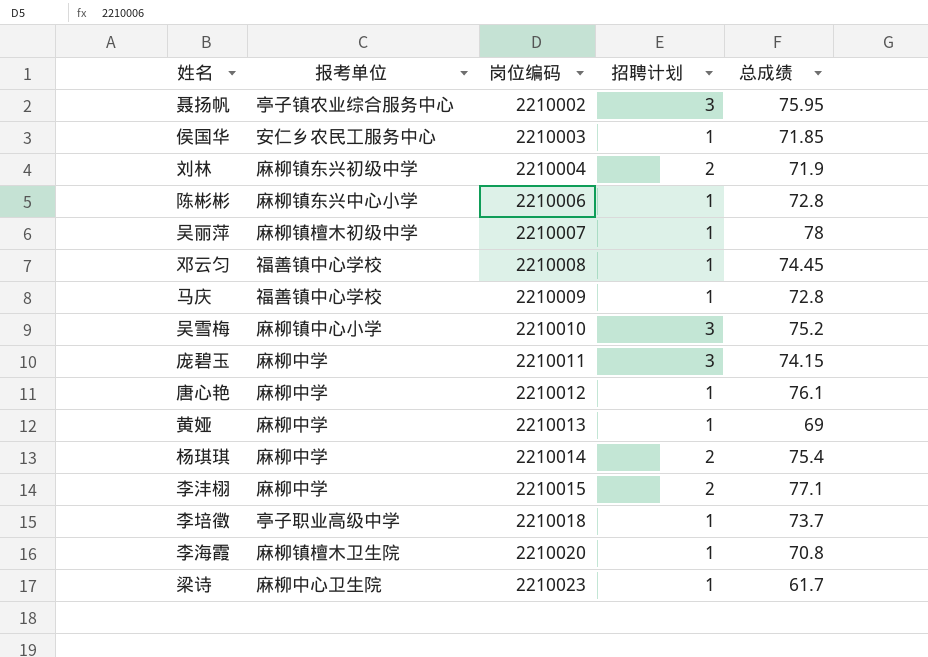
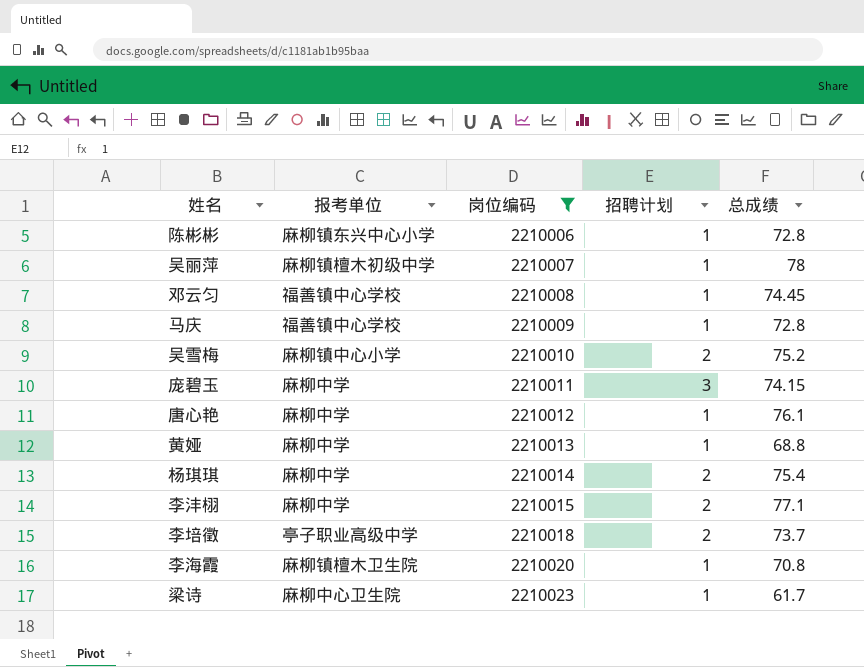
filter: none -> 岗位编码 >= 2210006
吴雪梅 | 招聘计划: 3 -> 2
黄娅 | 总成绩: 69 -> 68.8
李培徵 | 招聘计划: 1 -> 2

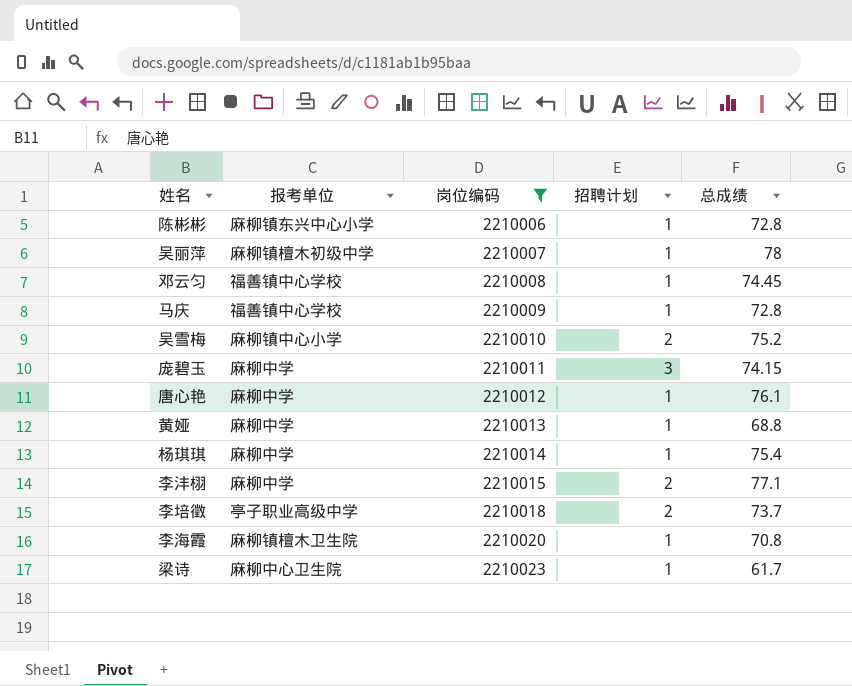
杨琪琪 | 招聘计划: 2 -> 1

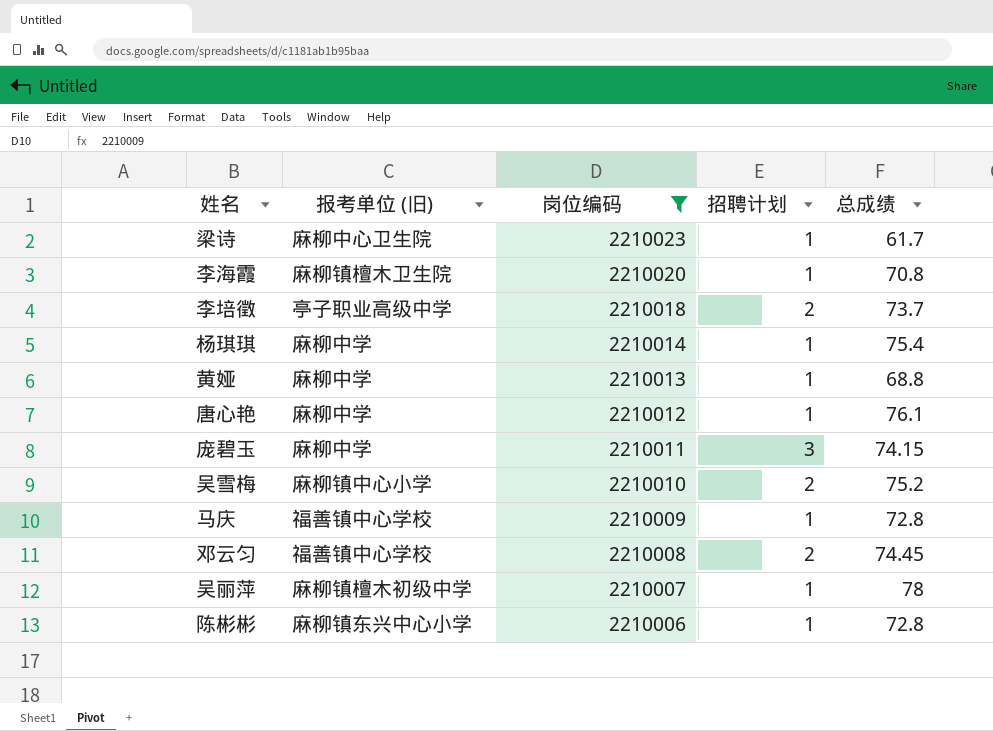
row order: 岗位编码 ascending -> 岗位编码 descending
column name: 报考单位 -> 报考单位 (旧)
row 李沣栩: 麻柳中学 | 2210015 | 2 | 77.1 -> none
邓云匀 | 招聘计划: 1 -> 2

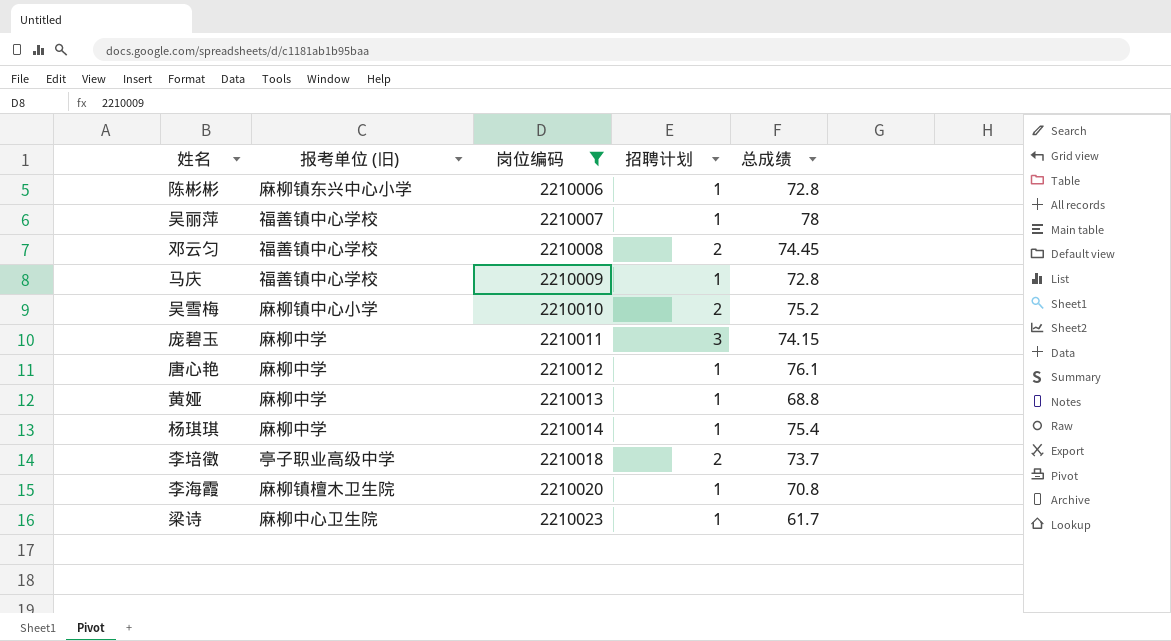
row order: 岗位编码 descending -> 岗位编码 ascending
吴丽萍 | 报考单位 (旧): 麻柳镇檀木初级中学 -> 福善镇中心学校

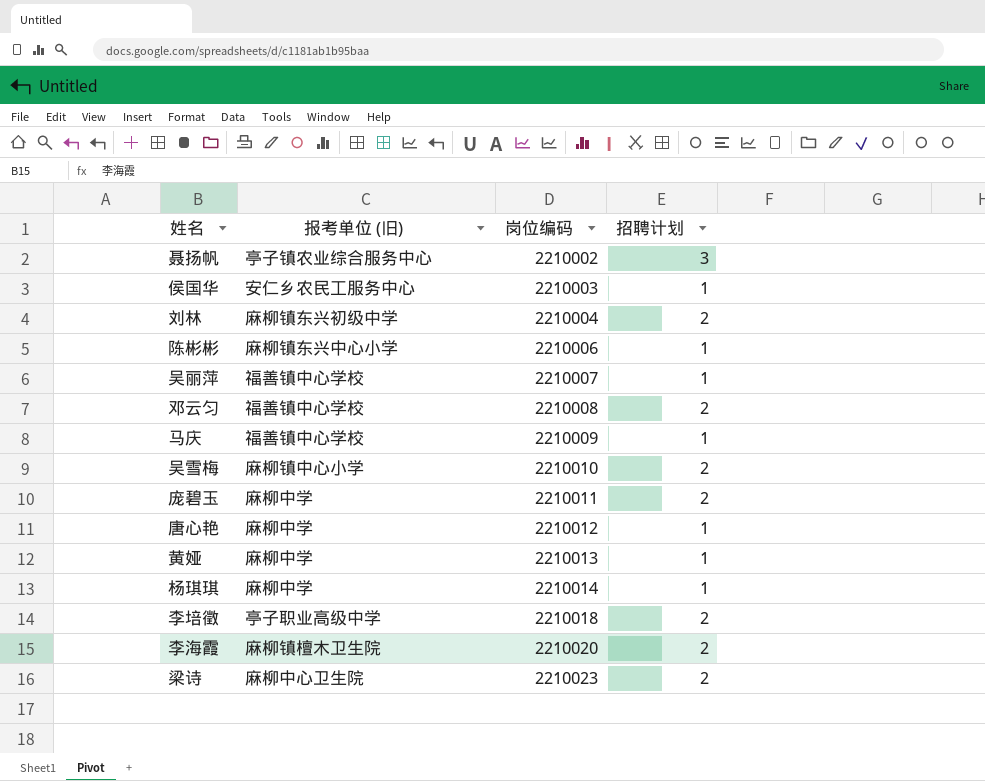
filter: 岗位编码 >= 2210006 -> none
column 总成绩 | position: 5 -> none
庞碧玉 | 招聘计划: 3 -> 2
李海霞 | 招聘计划: 1 -> 2
梁诗 | 招聘计划: 1 -> 2

